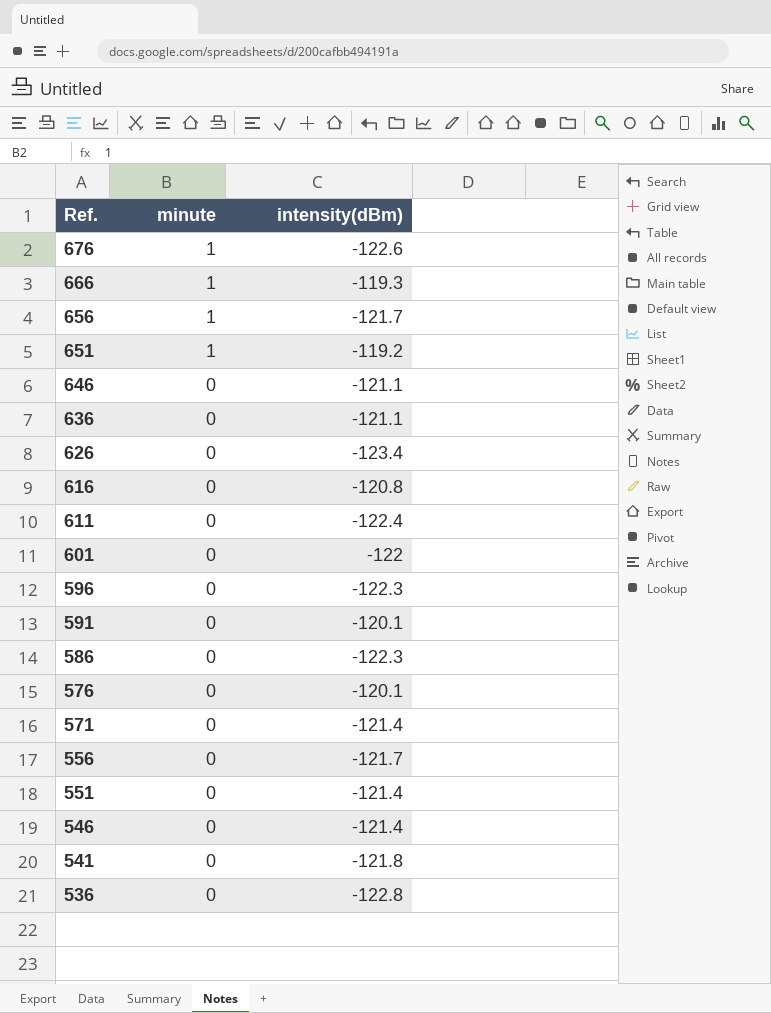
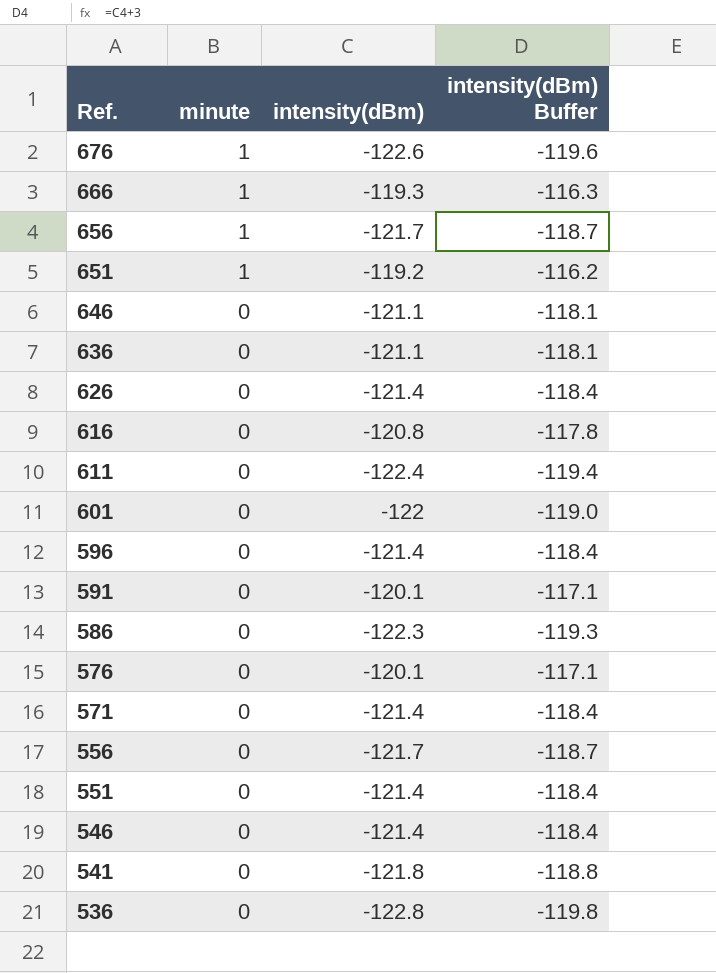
column intensity(dBm) Buffer | formula: none -> [intensity(dBm)] + 3
626 | intensity(dBm): -123.4 -> -121.4
596 | intensity(dBm): -122.3 -> -121.4

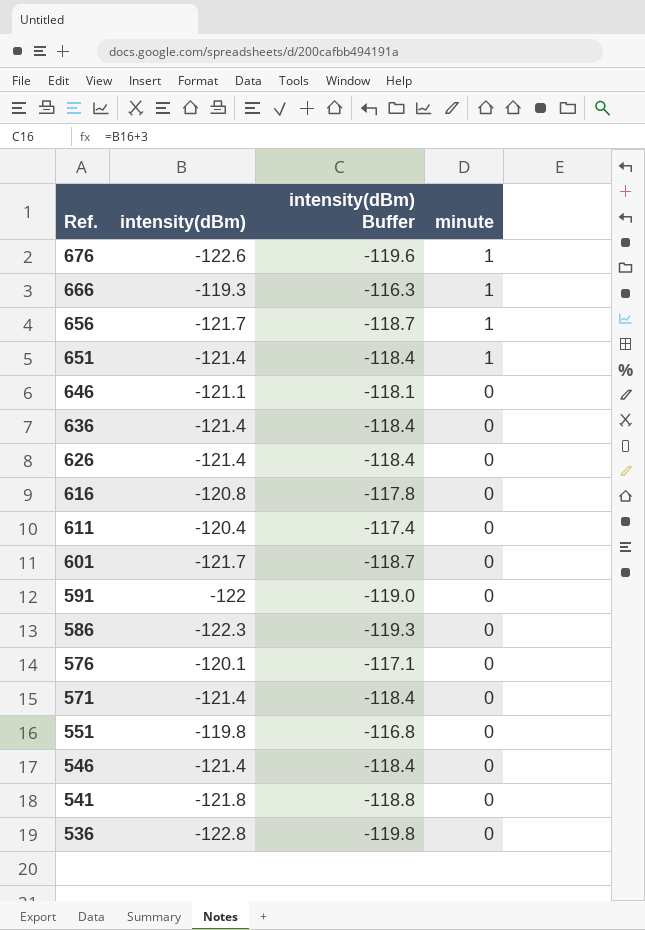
column minute | position: 2 -> 4
row 596: 0 | -121.4 | -118.4 -> none
row 556: 0 | -121.7 | -118.7 -> none
651 | intensity(dBm): -119.2 -> -121.4
651 | intensity(dBm) Buffer: -116.2 -> -118.4
636 | intensity(dBm): -121.1 -> -121.4
636 | intensity(dBm) Buffer: -118.1 -> -118.4
611 | intensity(dBm): -122.4 -> -120.4
611 | intensity(dBm) Buffer: -119.4 -> -117.4
601 | intensity(dBm): -122 -> -121.7
601 | intensity(dBm) Buffer: -119.0 -> -118.7
591 | intensity(dBm): -120.1 -> -122
591 | intensity(dBm) Buffer: -117.1 -> -119.0
551 | intensity(dBm): -121.4 -> -119.8
551 | intensity(dBm) Buffer: -118.4 -> -116.8

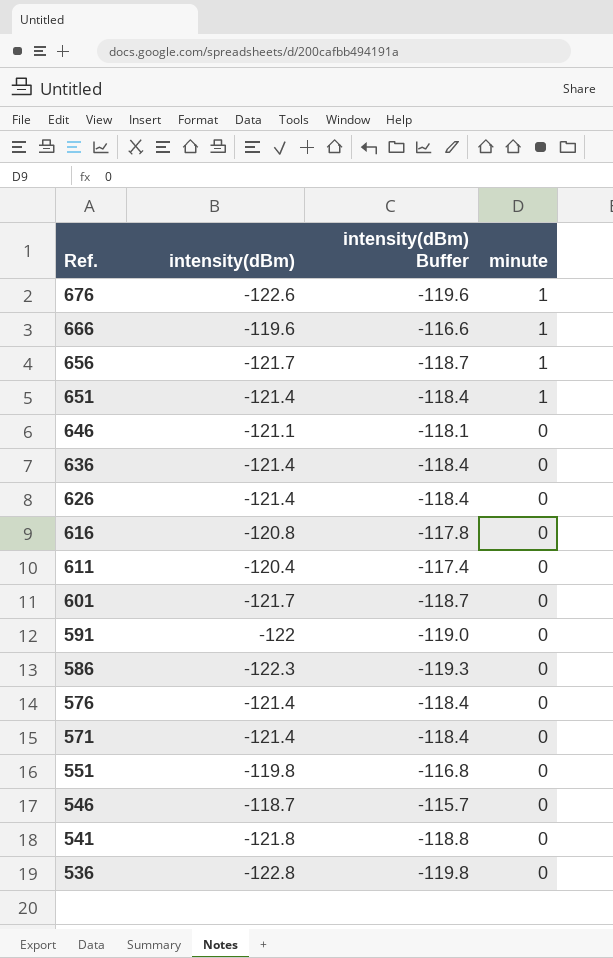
666 | intensity(dBm): -119.3 -> -119.6
666 | intensity(dBm) Buffer: -116.3 -> -116.6
576 | intensity(dBm): -120.1 -> -121.4
576 | intensity(dBm) Buffer: -117.1 -> -118.4
546 | intensity(dBm): -121.4 -> -118.7
546 | intensity(dBm) Buffer: -118.4 -> -115.7

